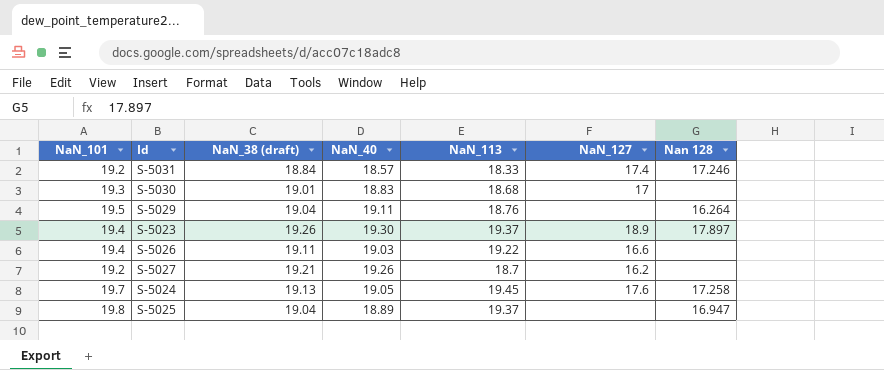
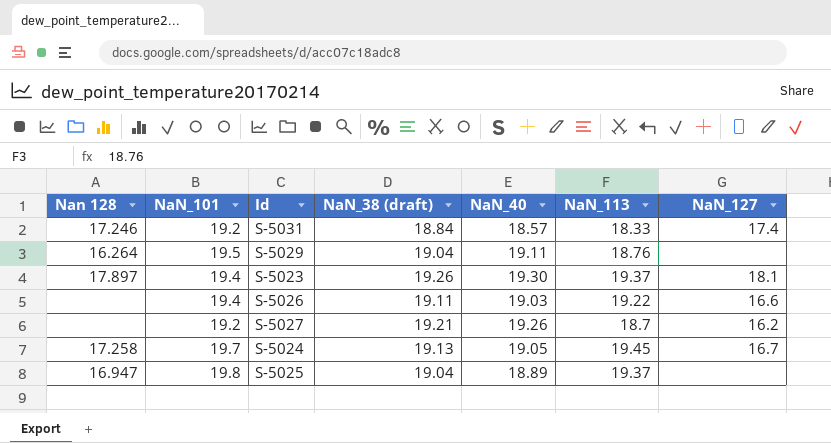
column Nan 128 | position: 7 -> 1
row S-5030: 19.3 | 19.01 | 18.83 | 18.68 | 17 | none -> none
S-5023 | NaN_127: 18.9 -> 18.1
S-5024 | NaN_127: 17.6 -> 16.7

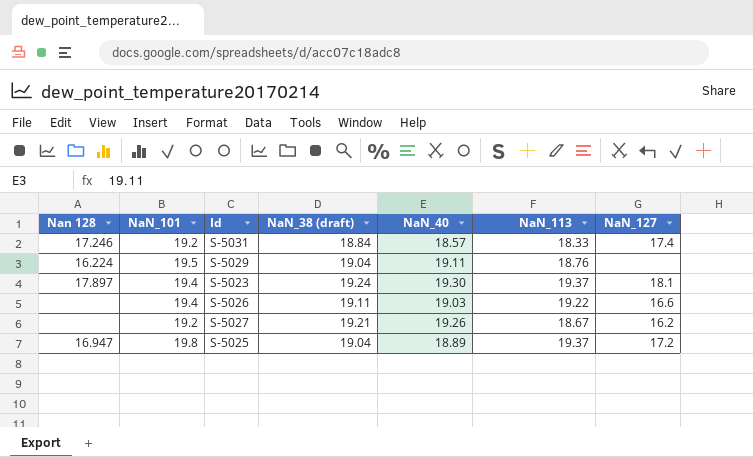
row S-5024: 17.258 | 19.7 | 19.13 | 19.05 | 19.45 | 16.7 -> none
S-5029 | Nan 128: 16.264 -> 16.224
S-5023 | NaN_38 (draft): 19.26 -> 19.24
S-5027 | NaN_113: 18.7 -> 18.67
S-5025 | NaN_127: none -> 17.2

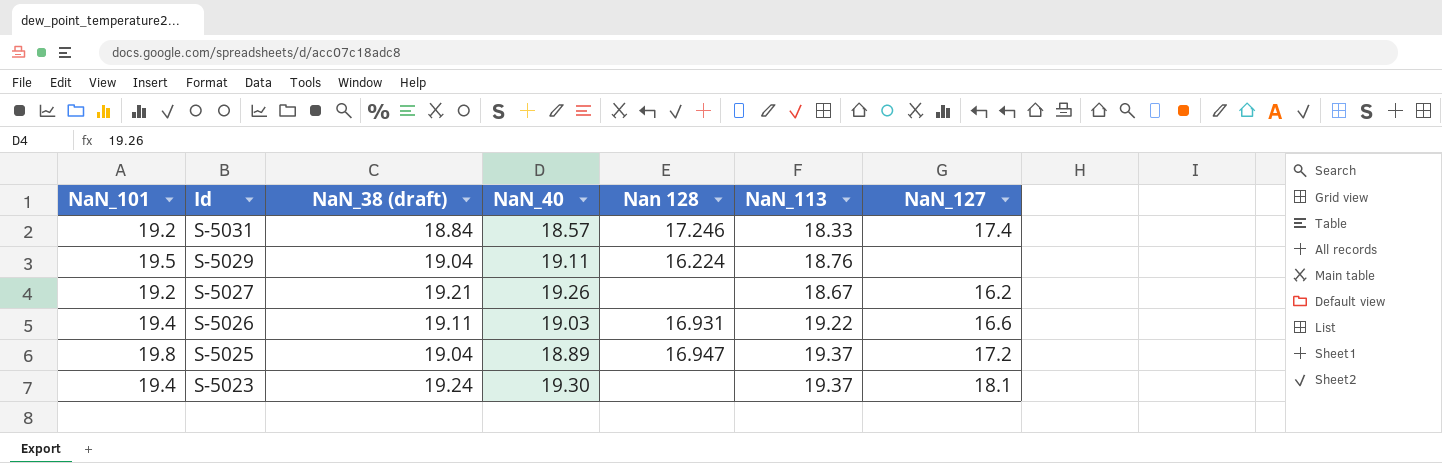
row order: none -> Id descending
column Nan 128 | position: 1 -> 5
S-5026 | Nan 128: none -> 16.931
S-5023 | Nan 128: 17.897 -> none

